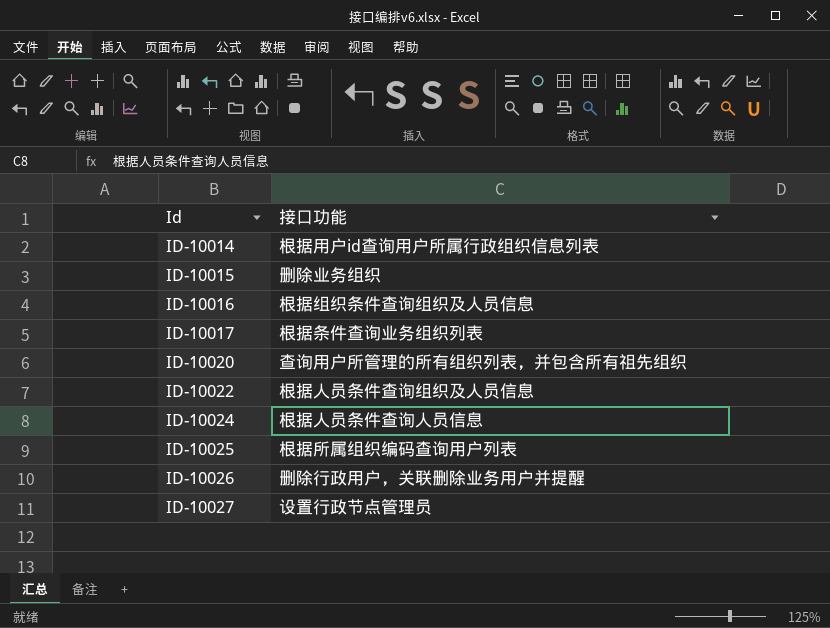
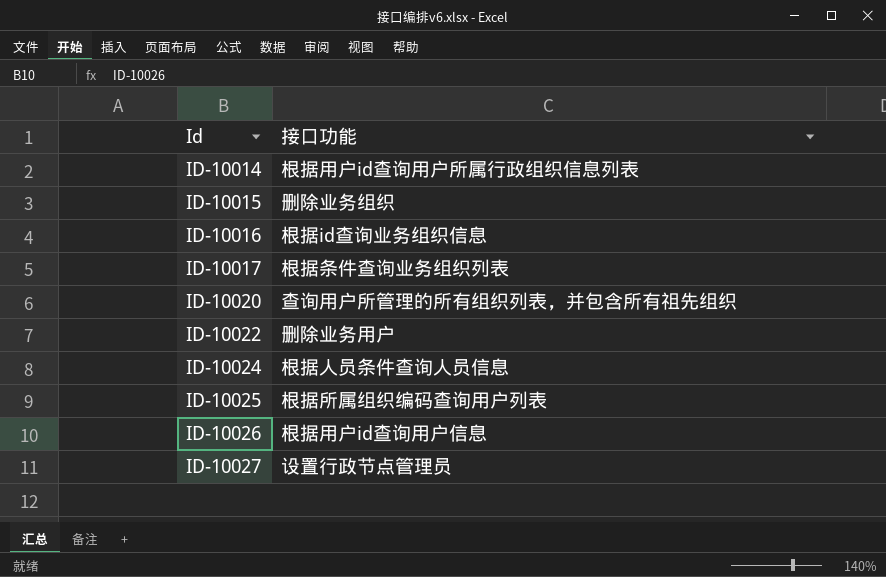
ID-10016 | 接口功能: 根据组织条件查询组织及人员信息 -> 根据id查询业务组织信息
ID-10022 | 接口功能: 根据人员条件查询组织及人员信息 -> 删除业务用户
ID-10026 | 接口功能: 删除行政用户，关联删除业务用户并提醒 -> 根据用户id查询用户信息

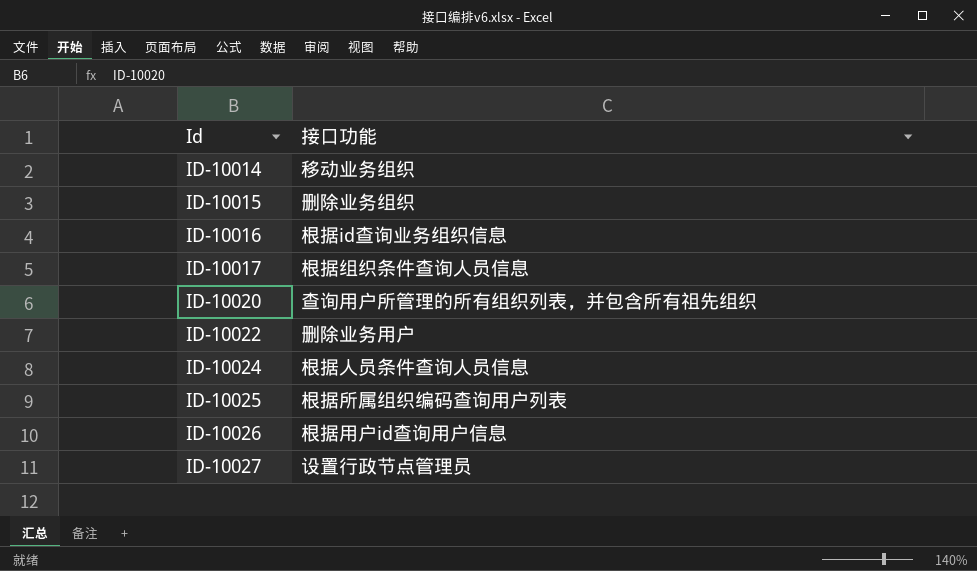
ID-10014 | 接口功能: 根据用户id查询用户所属行政组织信息列表 -> 移动业务组织
ID-10017 | 接口功能: 根据条件查询业务组织列表 -> 根据组织条件查询人员信息

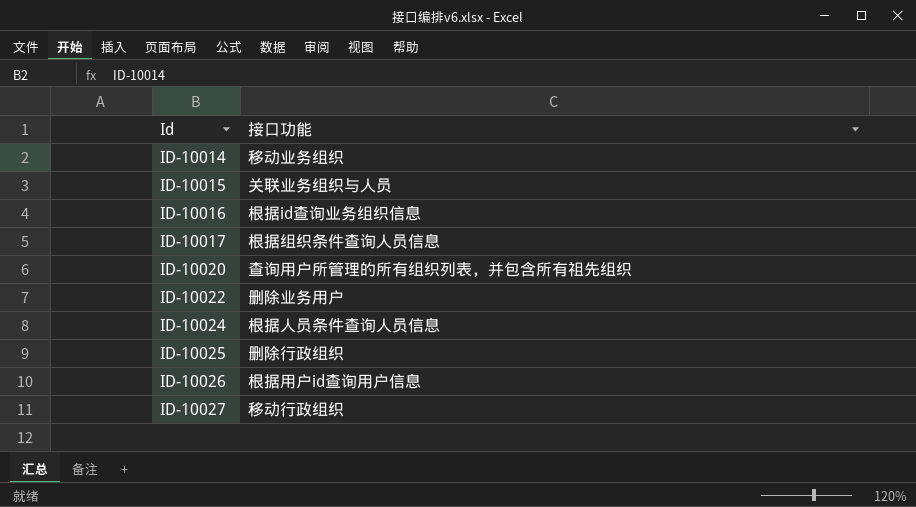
ID-10015 | 接口功能: 删除业务组织 -> 关联业务组织与人员
ID-10025 | 接口功能: 根据所属组织编码查询用户列表 -> 删除行政组织
ID-10027 | 接口功能: 设置行政节点管理员 -> 移动行政组织

